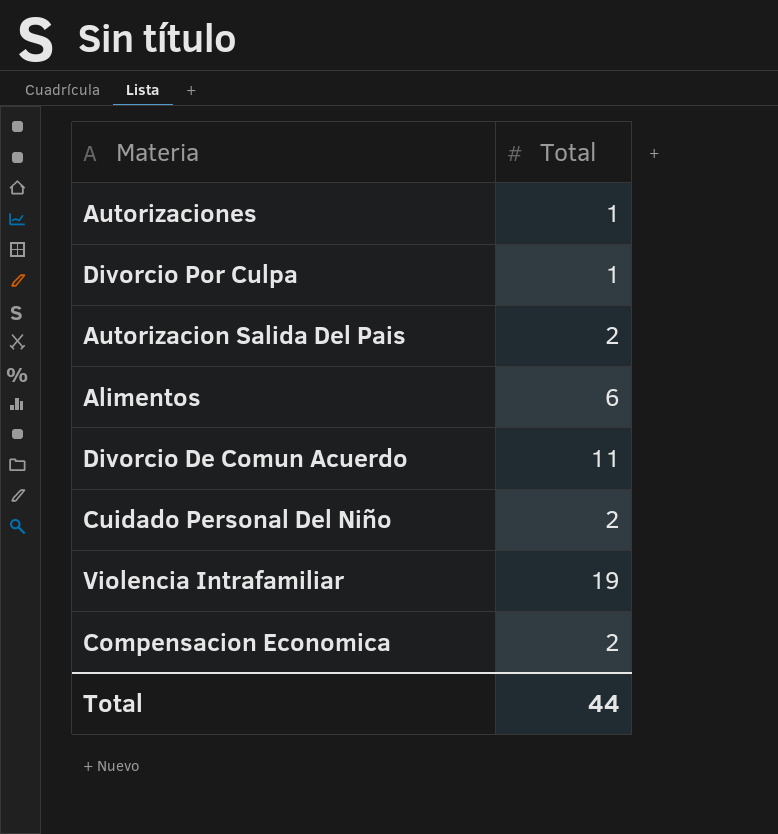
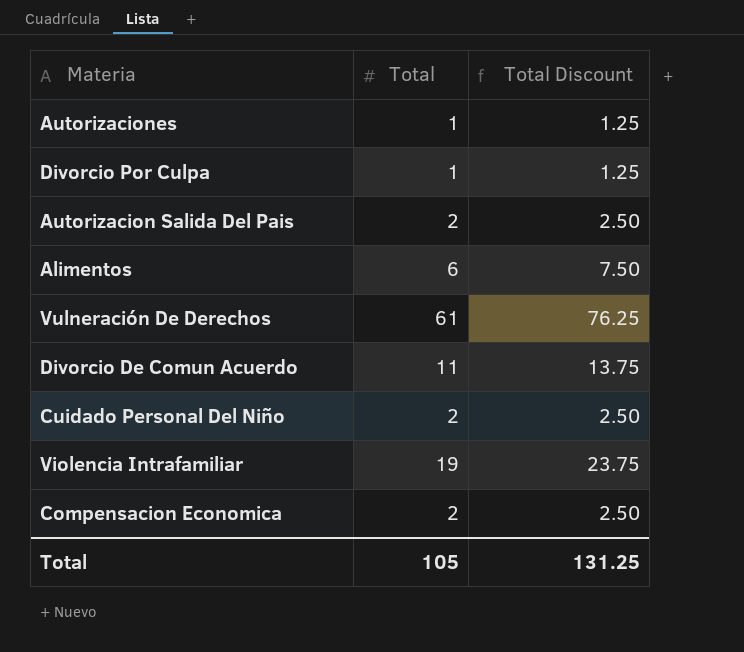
column Total Discount | formula: none -> [Total] * 1.25
row Vulneración De Derechos: none -> 61 | 76.25
Total | Total: 44 -> 105

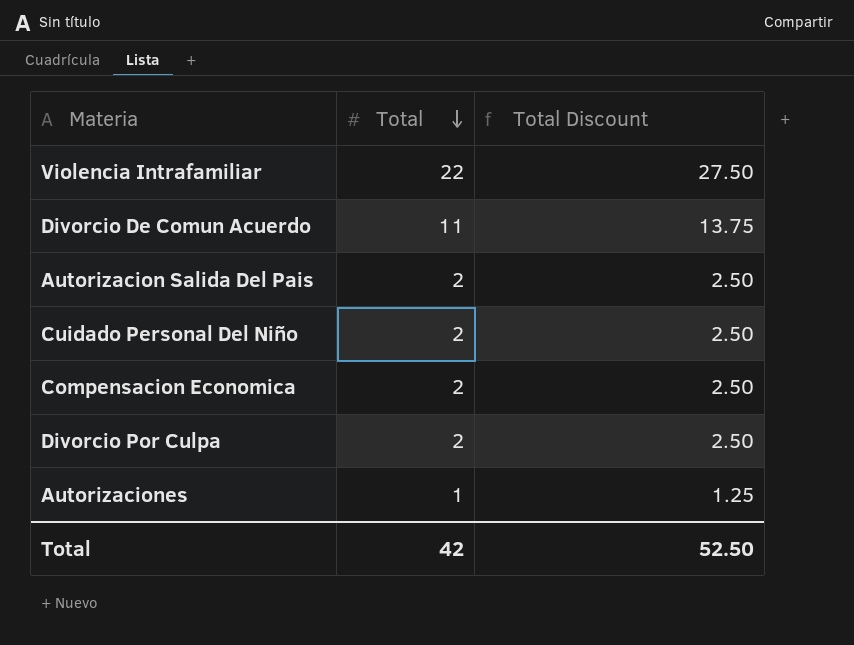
row order: none -> Total descending
row Alimentos: 6 | 7.50 -> none
row Vulneración De Derechos: 61 | 76.25 -> none
Violencia Intrafamiliar | Total: 19 -> 22
Violencia Intrafamiliar | Total Discount: 23.75 -> 27.50
Divorcio Por Culpa | Total: 1 -> 2
Divorcio Por Culpa | Total Discount: 1.25 -> 2.50
Total | Total: 105 -> 42
Total | Total Discount: 131.25 -> 52.50

